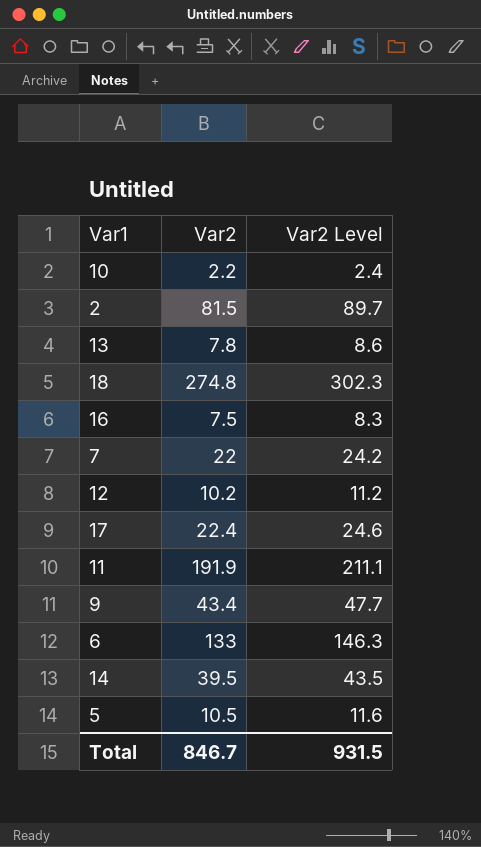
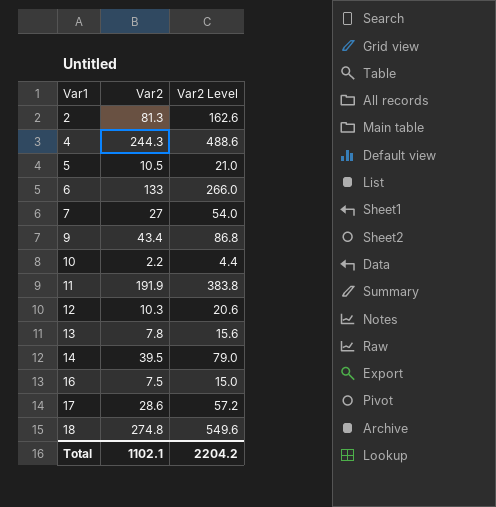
row order: none -> Var1 ascending
column Var2 Level | formula: [Var2] * 1.1 -> [Var2] * 2
2 | Var2: 81.5 -> 81.3
row 4: none -> 244.3 | 488.6
7 | Var2: 22 -> 27
12 | Var2: 10.2 -> 10.3
17 | Var2: 22.4 -> 28.6
Total | Var2: 846.7 -> 1102.1
Total | Var2 Level: 931.5 -> 2204.2

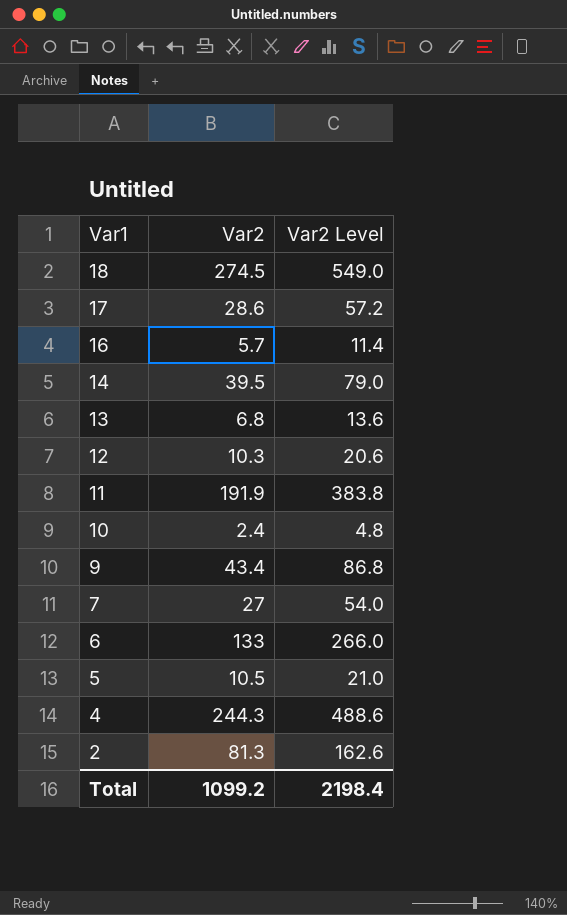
row order: Var1 ascending -> Var1 descending
18 | Var2: 274.8 -> 274.5
18 | Var2 Level: 549.6 -> 549.0
16 | Var2: 7.5 -> 5.7
16 | Var2 Level: 15.0 -> 11.4
13 | Var2: 7.8 -> 6.8
13 | Var2 Level: 15.6 -> 13.6
10 | Var2: 2.2 -> 2.4
10 | Var2 Level: 4.4 -> 4.8
Total | Var2: 1102.1 -> 1099.2
Total | Var2 Level: 2204.2 -> 2198.4

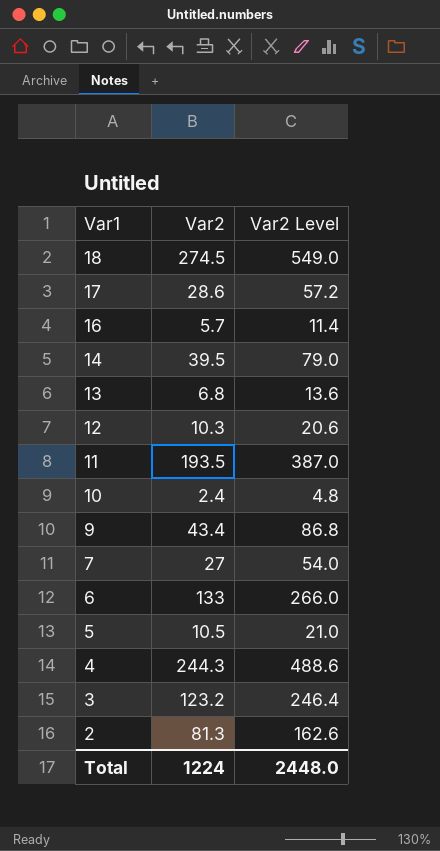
11 | Var2: 191.9 -> 193.5
11 | Var2 Level: 383.8 -> 387.0
row 3: none -> 123.2 | 246.4
Total | Var2: 1099.2 -> 1224
Total | Var2 Level: 2198.4 -> 2448.0

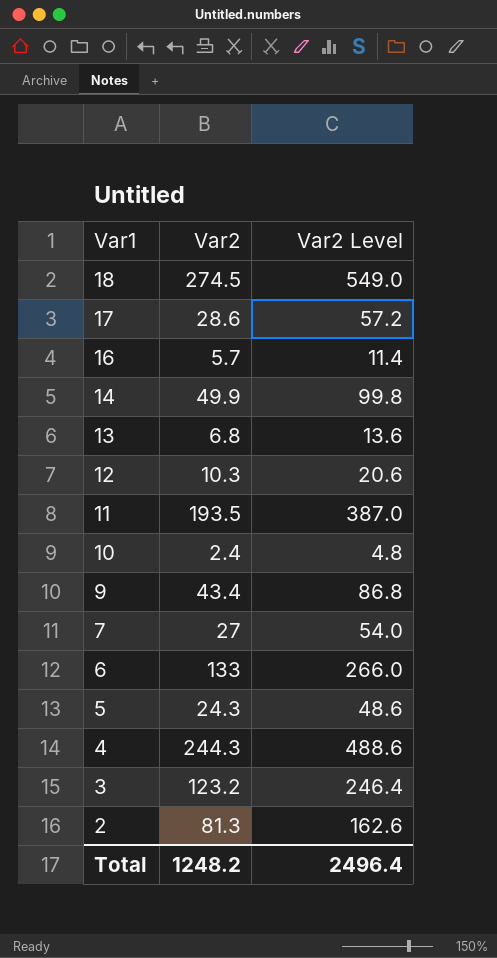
14 | Var2: 39.5 -> 49.9
14 | Var2 Level: 79.0 -> 99.8
5 | Var2: 10.5 -> 24.3
5 | Var2 Level: 21.0 -> 48.6
Total | Var2: 1224 -> 1248.2
Total | Var2 Level: 2448.0 -> 2496.4

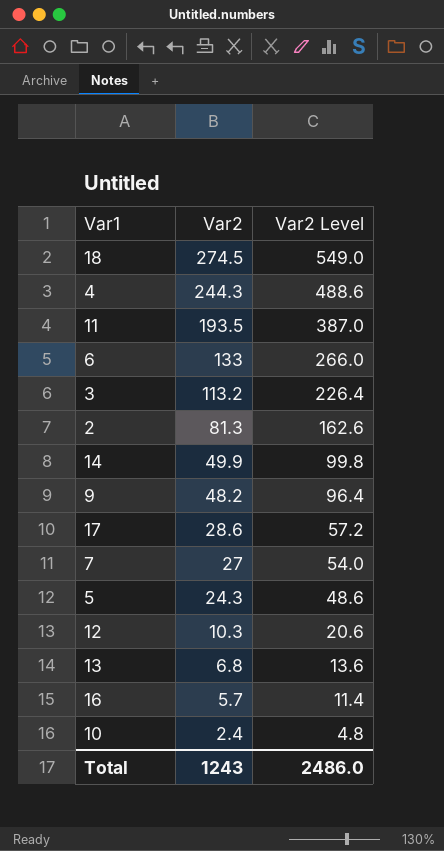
row order: Var1 descending -> Var2 descending
3 | Var2: 123.2 -> 113.2
3 | Var2 Level: 246.4 -> 226.4
9 | Var2: 43.4 -> 48.2
9 | Var2 Level: 86.8 -> 96.4
Total | Var2: 1248.2 -> 1243
Total | Var2 Level: 2496.4 -> 2486.0

